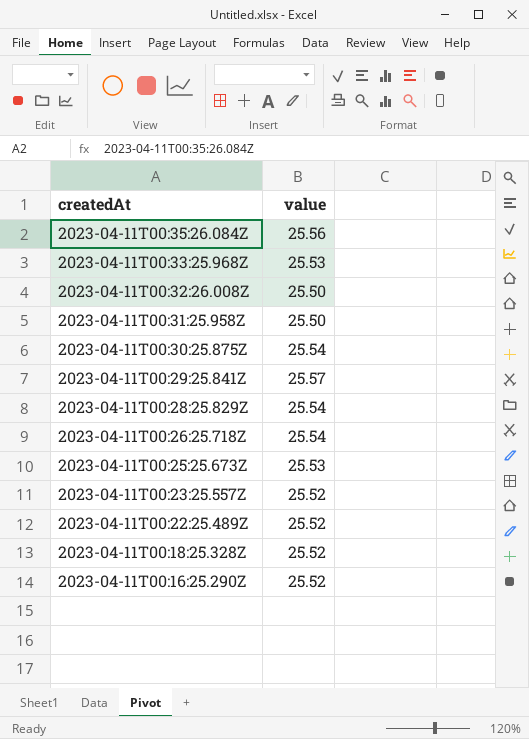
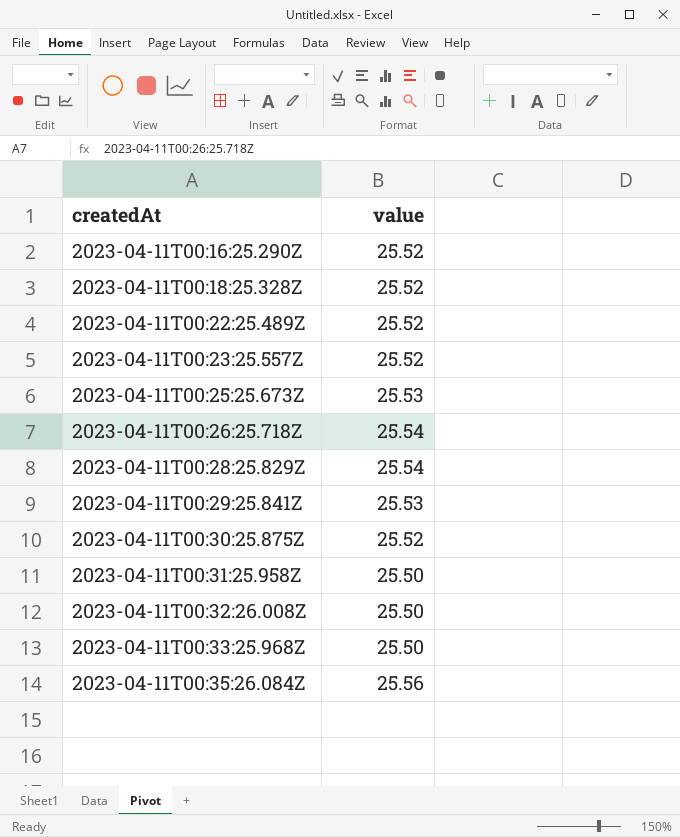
row order: createdAt descending -> createdAt ascending
2023-04-11T00:29:25.841Z | value: 25.57 -> 25.53
2023-04-11T00:30:25.875Z | value: 25.54 -> 25.52
2023-04-11T00:33:25.968Z | value: 25.53 -> 25.50

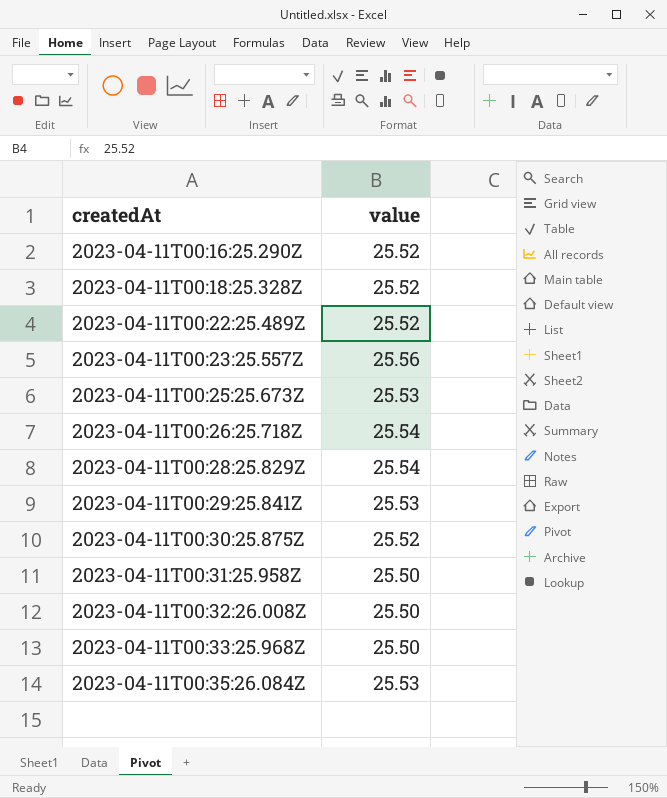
2023-04-11T00:23:25.557Z | value: 25.52 -> 25.56
2023-04-11T00:35:26.084Z | value: 25.56 -> 25.53

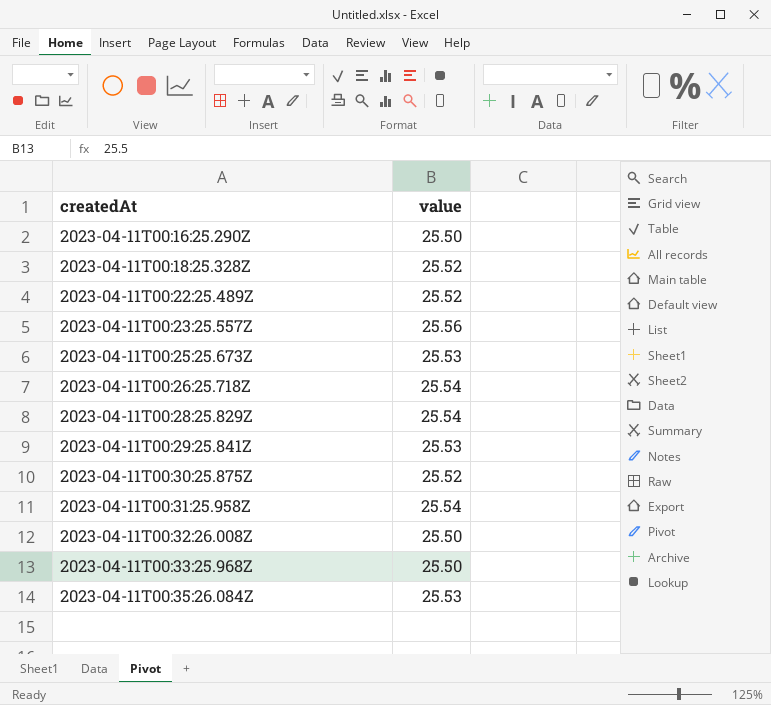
2023-04-11T00:16:25.290Z | value: 25.52 -> 25.50
2023-04-11T00:31:25.958Z | value: 25.50 -> 25.54

